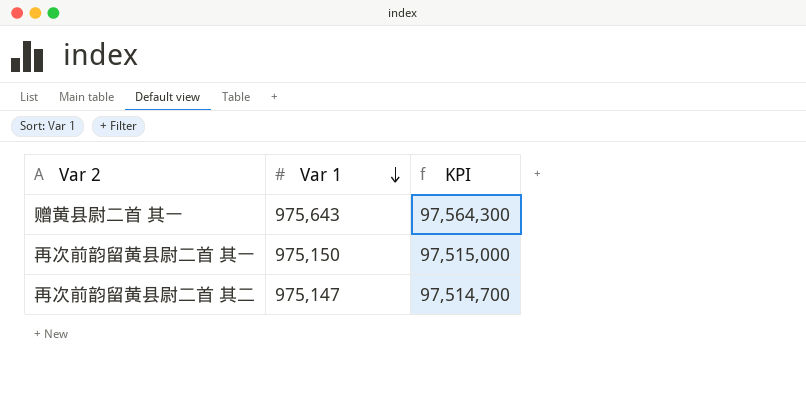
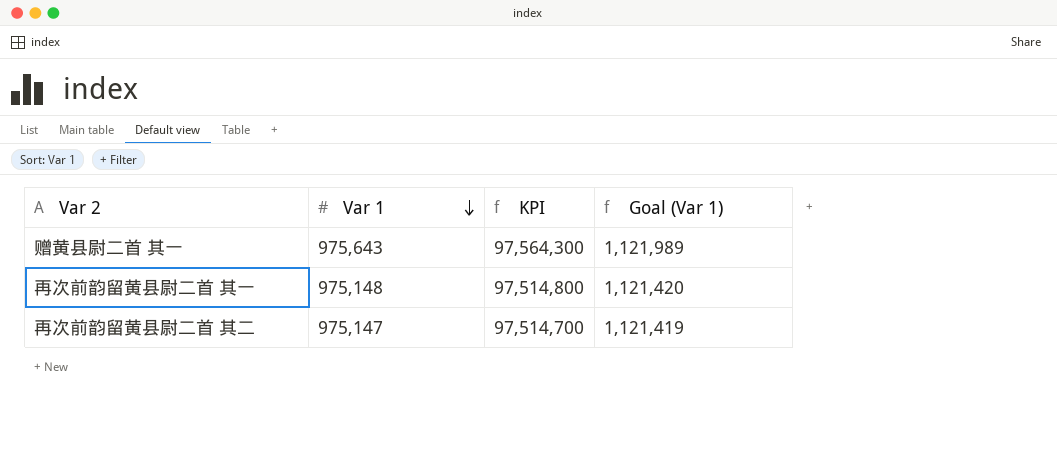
column Goal (Var 1) | formula: none -> [Var 1] * 1.15
再次前韵留黄县尉二首 其一 | Var 1: 975,150 -> 975,148
再次前韵留黄县尉二首 其一 | KPI: 97,515,000 -> 97,514,800

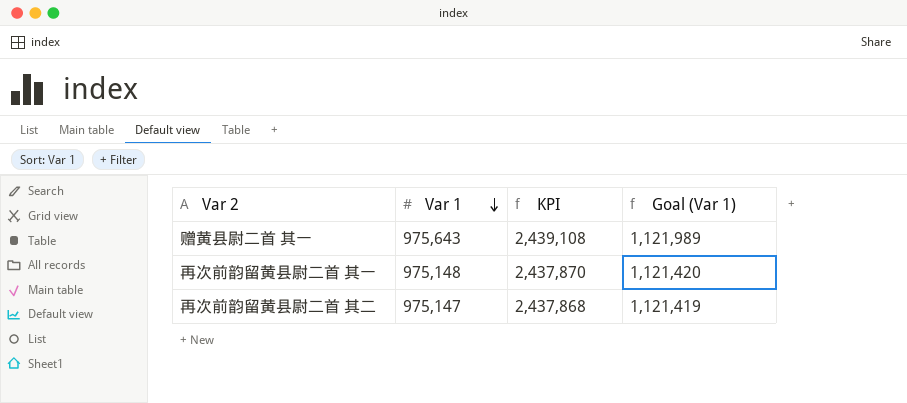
column KPI | formula: [Var 1] * 100 -> [Var 1] * 2.5

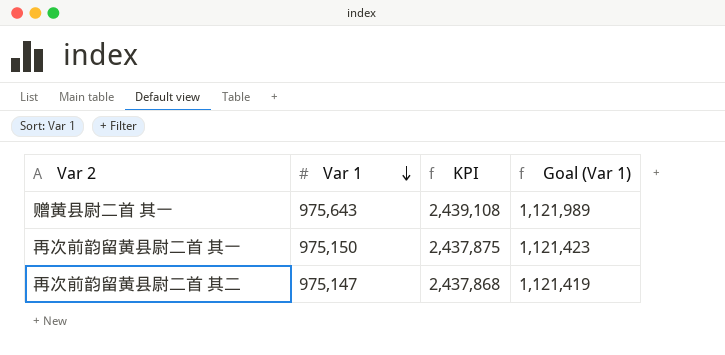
再次前韵留黄县尉二首 其一 | Var 1: 975,148 -> 975,150
再次前韵留黄县尉二首 其一 | KPI: 2,437,870 -> 2,437,875
再次前韵留黄县尉二首 其一 | Goal (Var 1): 1,121,420 -> 1,121,423

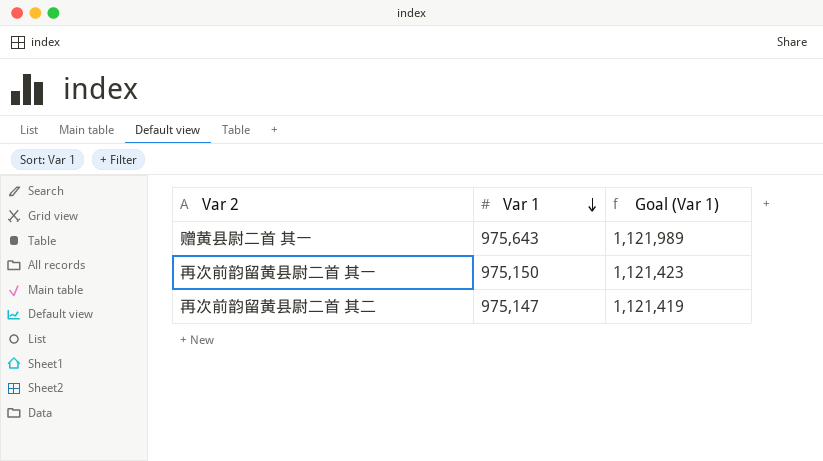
column KPI | formula: [Var 1] * 2.5 -> none

